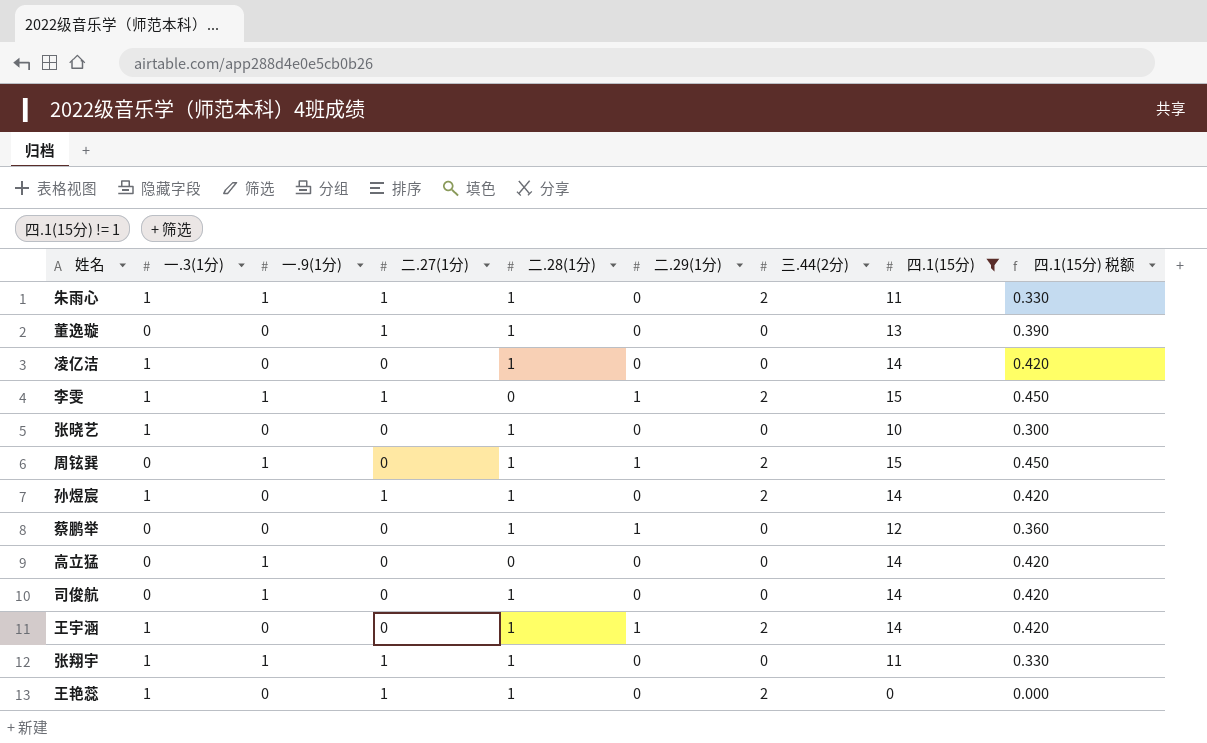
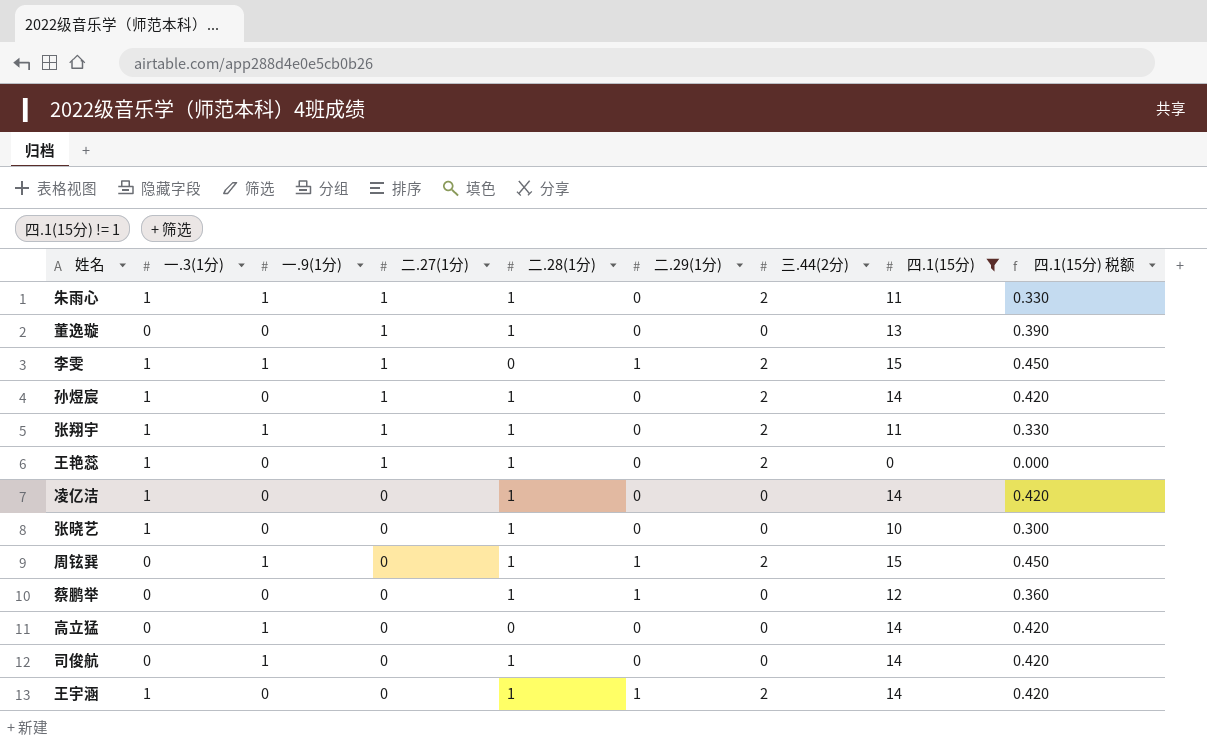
row order: none -> 二.27(1分) descending
张翔宇 | 三.44(2分): 0 -> 2

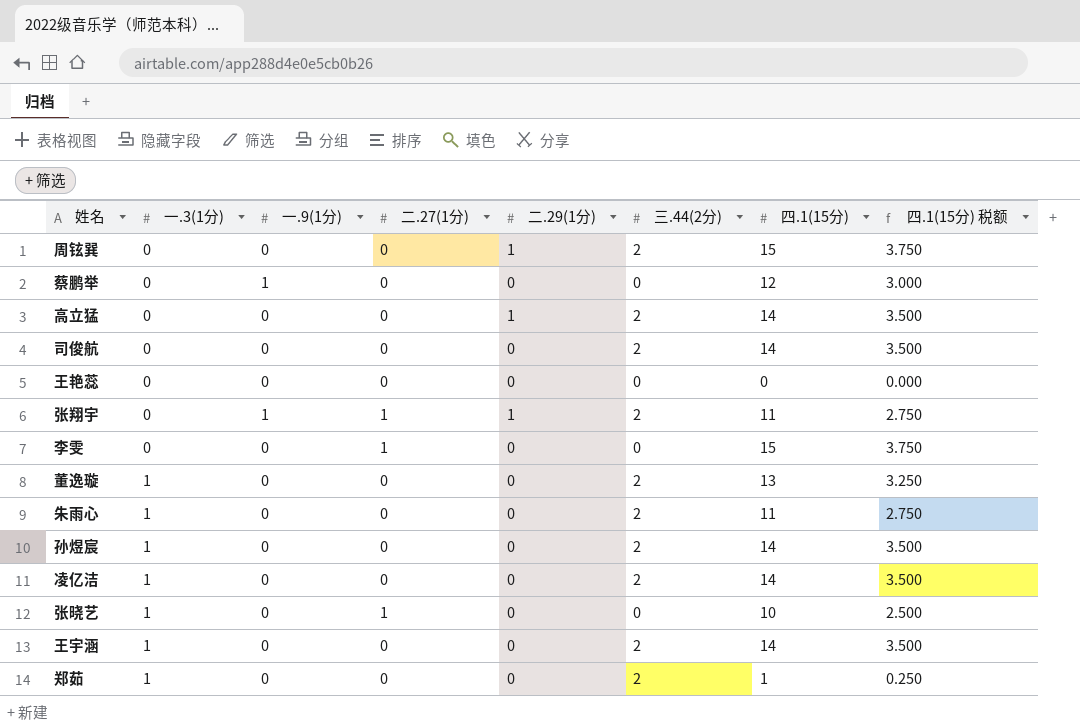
filter: 四.1(15分) != 1 -> none
row order: 二.27(1分) descending -> 一.3(1分) ascending
column 二.28(1分) | position: 5 -> none
column 四.1(15分) 税额 | formula: [四.1(15分)] * 0.03 -> [四.1(15分)] * 0.25
周铉巽 | 一.9(1分): 1 -> 0
蔡鹏举 | 一.9(1分): 0 -> 1
蔡鹏举 | 二.29(1分): 1 -> 0
高立猛 | 一.9(1分): 1 -> 0
高立猛 | 二.29(1分): 0 -> 1
高立猛 | 三.44(2分): 0 -> 2
司俊航 | 一.9(1分): 1 -> 0
司俊航 | 三.44(2分): 0 -> 2
王艳蕊 | 一.3(1分): 1 -> 0
王艳蕊 | 二.27(1分): 1 -> 0
王艳蕊 | 三.44(2分): 2 -> 0
张翔宇 | 一.3(1分): 1 -> 0
张翔宇 | 二.29(1分): 0 -> 1
李雯 | 一.3(1分): 1 -> 0
李雯 | 一.9(1分): 1 -> 0
李雯 | 二.29(1分): 1 -> 0
李雯 | 三.44(2分): 2 -> 0
董逸璇 | 一.3(1分): 0 -> 1
董逸璇 | 二.27(1分): 1 -> 0
董逸璇 | 三.44(2分): 0 -> 2
朱雨心 | 一.9(1分): 1 -> 0
朱雨心 | 二.27(1分): 1 -> 0
孙煜宸 | 二.27(1分): 1 -> 0
凌亿洁 | 三.44(2分): 0 -> 2
张晓艺 | 二.27(1分): 0 -> 1
王宇涵 | 二.29(1分): 1 -> 0

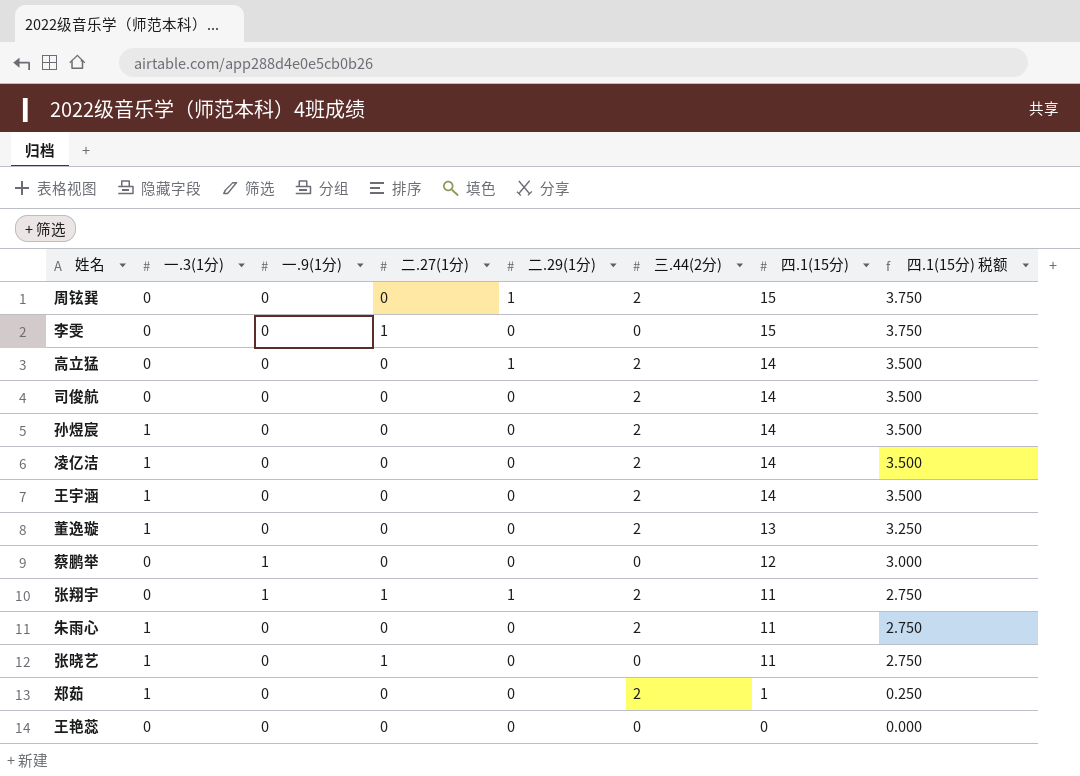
row order: 一.3(1分) ascending -> 四.1(15分) descending
张晓艺 | 四.1(15分): 10 -> 11
张晓艺 | 四.1(15分) 税额: 2.500 -> 2.750

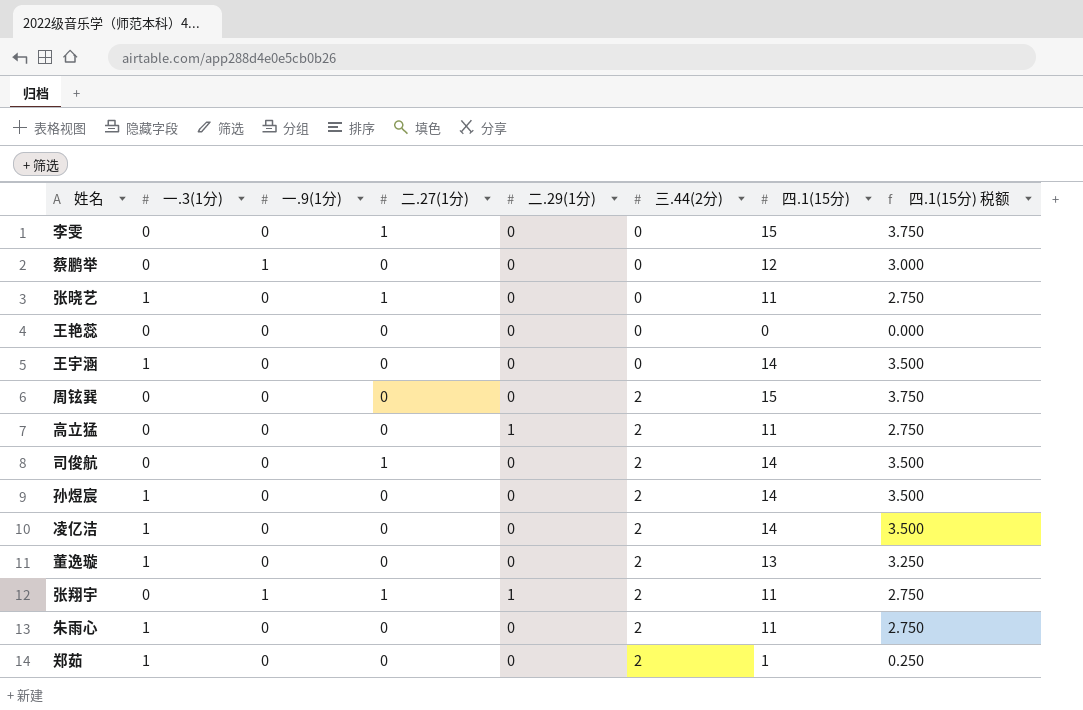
row order: 四.1(15分) descending -> 三.44(2分) ascending
王宇涵 | 三.44(2分): 2 -> 0
周铉巽 | 二.29(1分): 1 -> 0
高立猛 | 四.1(15分): 14 -> 11
高立猛 | 四.1(15分) 税额: 3.500 -> 2.750
司俊航 | 二.27(1分): 0 -> 1

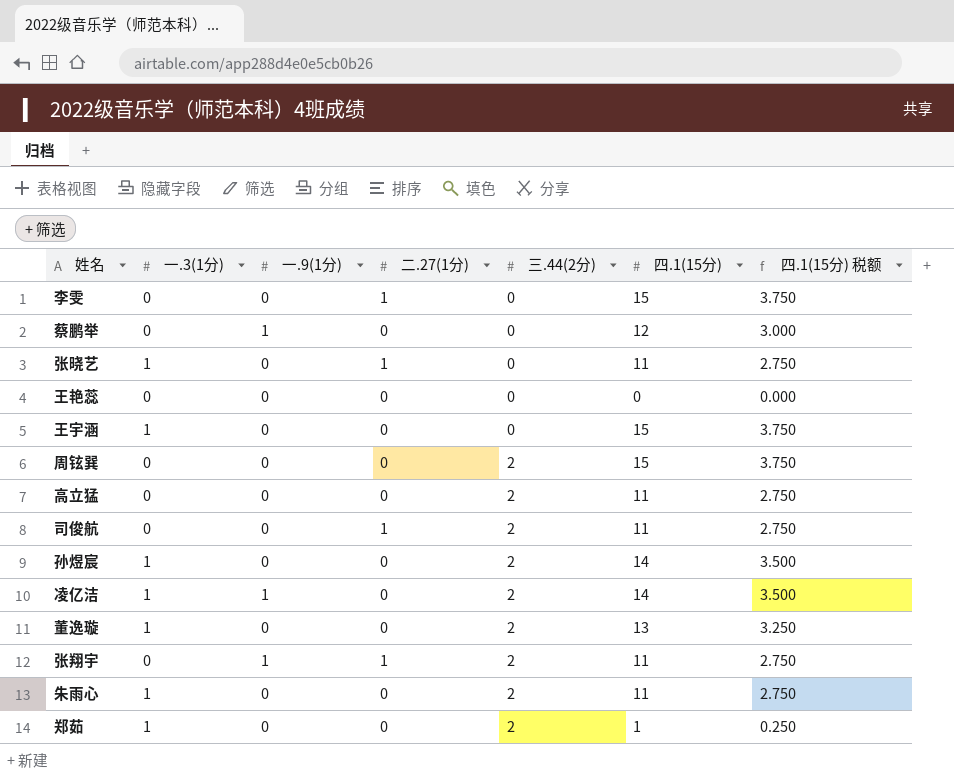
column 二.29(1分) | position: 5 -> none
王宇涵 | 四.1(15分): 14 -> 15
王宇涵 | 四.1(15分) 税额: 3.500 -> 3.750
司俊航 | 四.1(15分): 14 -> 11
司俊航 | 四.1(15分) 税额: 3.500 -> 2.750
凌亿洁 | 一.9(1分): 0 -> 1

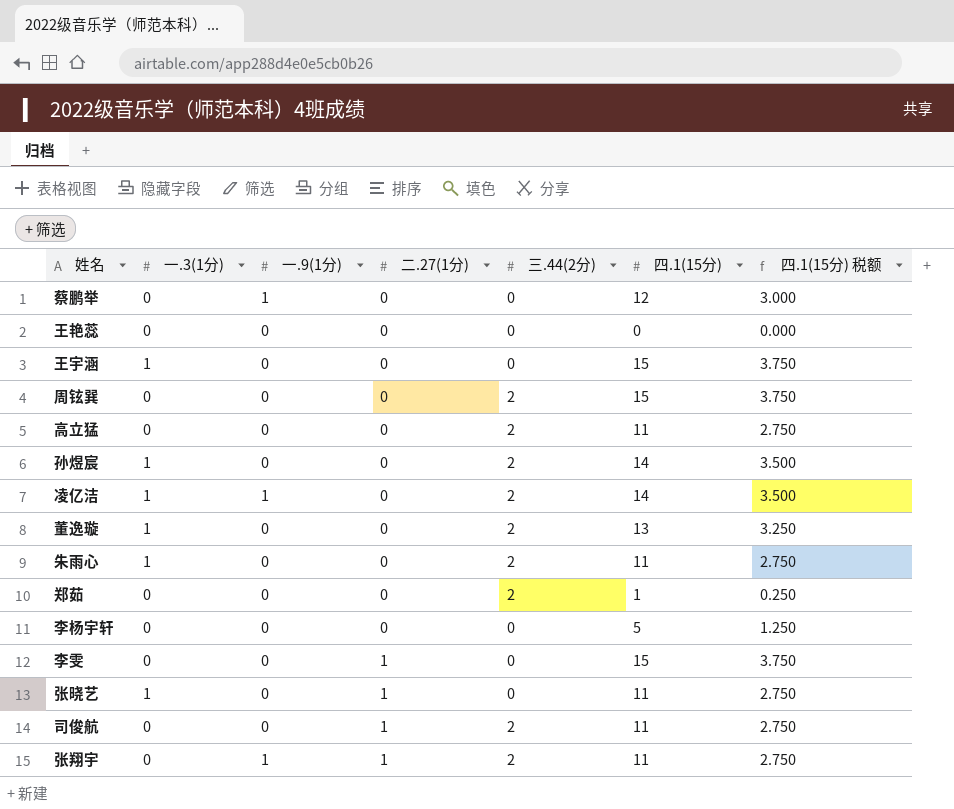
row order: 三.44(2分) ascending -> 二.27(1分) ascending
郑茹 | 一.3(1分): 1 -> 0
row 李杨宇轩: none -> 0 | 0 | 0 | 0 | 5 | 1.250

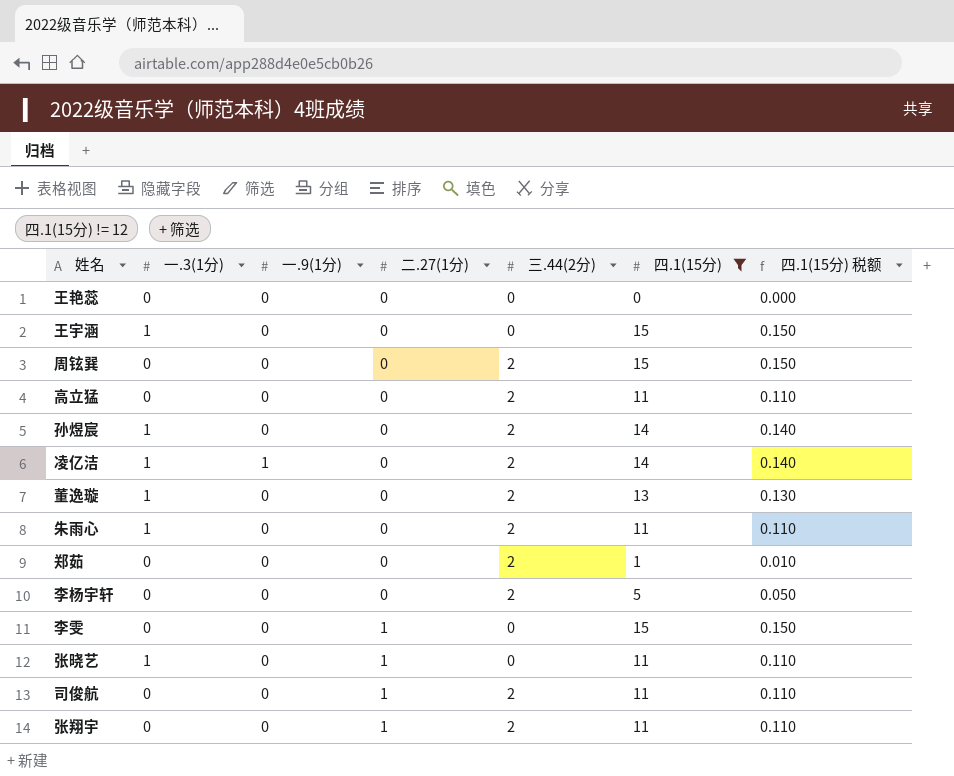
filter: none -> 四.1(15分) != 12
column 四.1(15分) 税额 | formula: [四.1(15分)] * 0.25 -> [四.1(15分)] * 0.01
李杨宇轩 | 三.44(2分): 0 -> 2
张翔宇 | 一.9(1分): 1 -> 0

